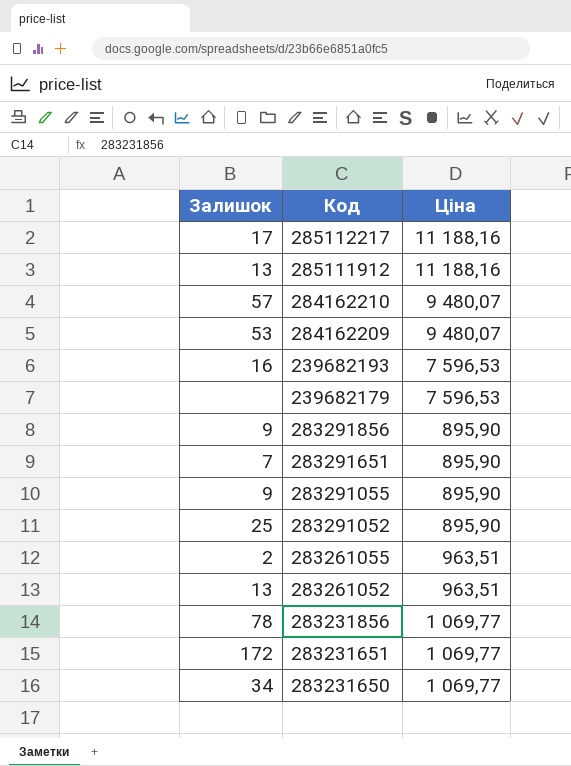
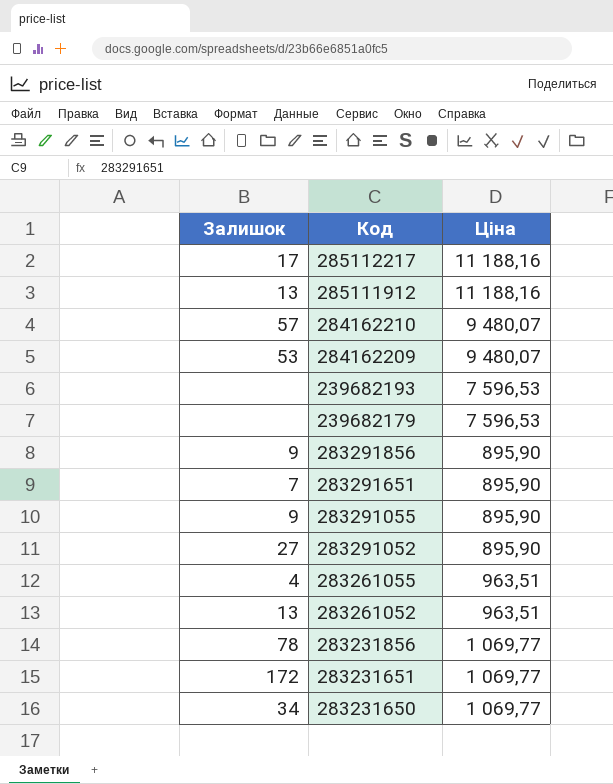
239682193 | Залишок: 16 -> none
283291052 | Залишок: 25 -> 27
283261055 | Залишок: 2 -> 4

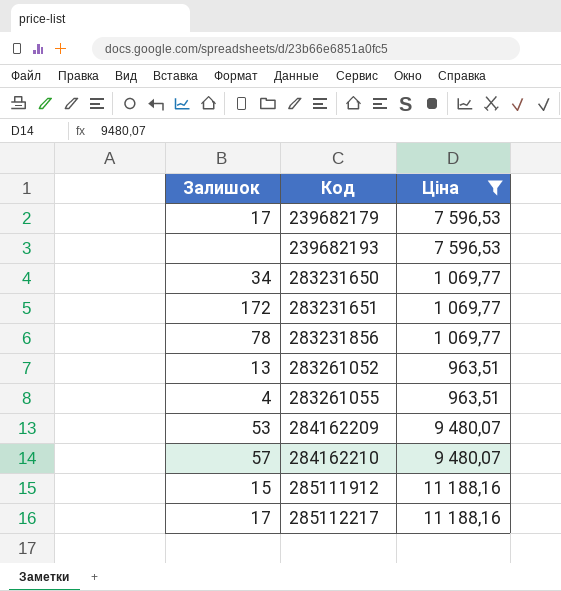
filter: none -> Ціна != 895,90
row order: none -> Код ascending
239682179 | Залишок: none -> 17
285111912 | Залишок: 13 -> 15

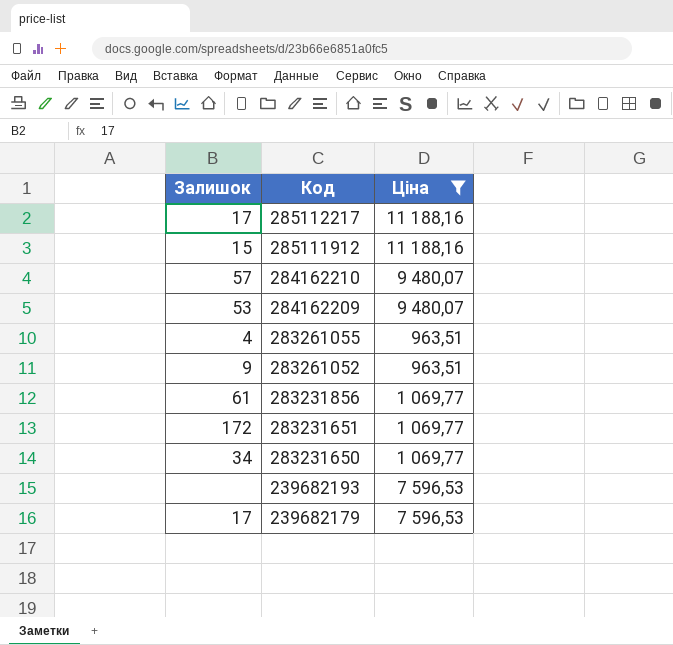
row order: Код ascending -> Код descending
283261052 | Залишок: 13 -> 9
283231856 | Залишок: 78 -> 61

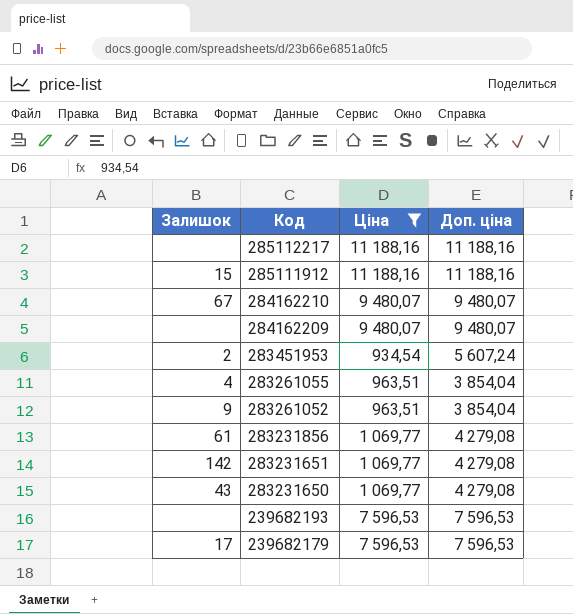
column Доп. ціна | position: none -> 4
285112217 | Залишок: 17 -> none
284162210 | Залишок: 57 -> 67
284162209 | Залишок: 53 -> none
row 283451953: none -> 2 | 934,54 | 5 607,24
283231651 | Залишок: 172 -> 142
283231650 | Залишок: 34 -> 43

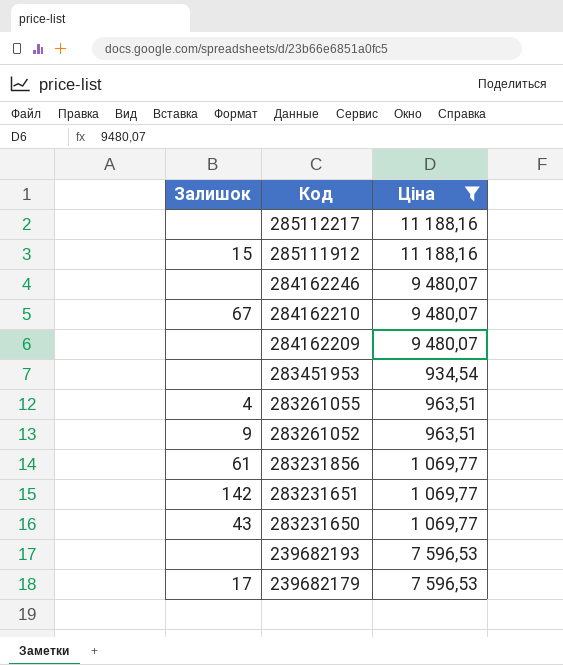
column Доп. ціна | position: 4 -> none
row 284162246: none -> none | 9 480,07
283451953 | Залишок: 2 -> none

